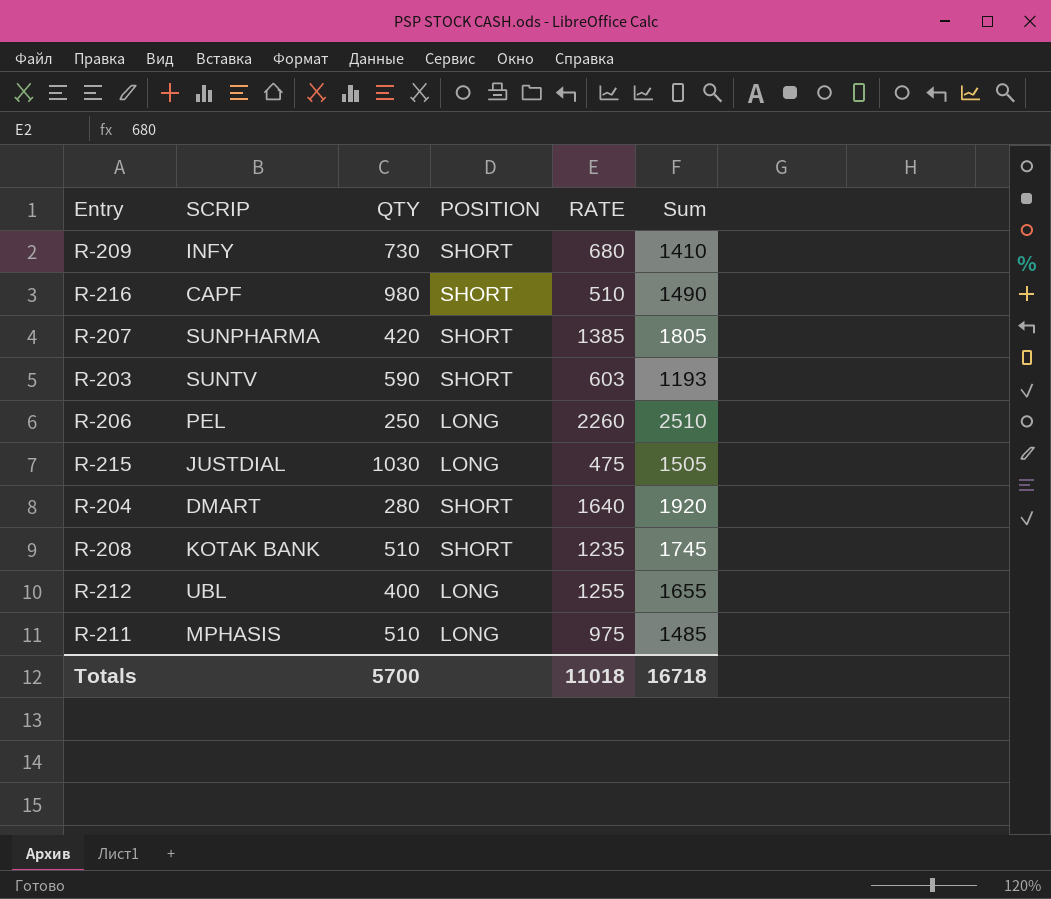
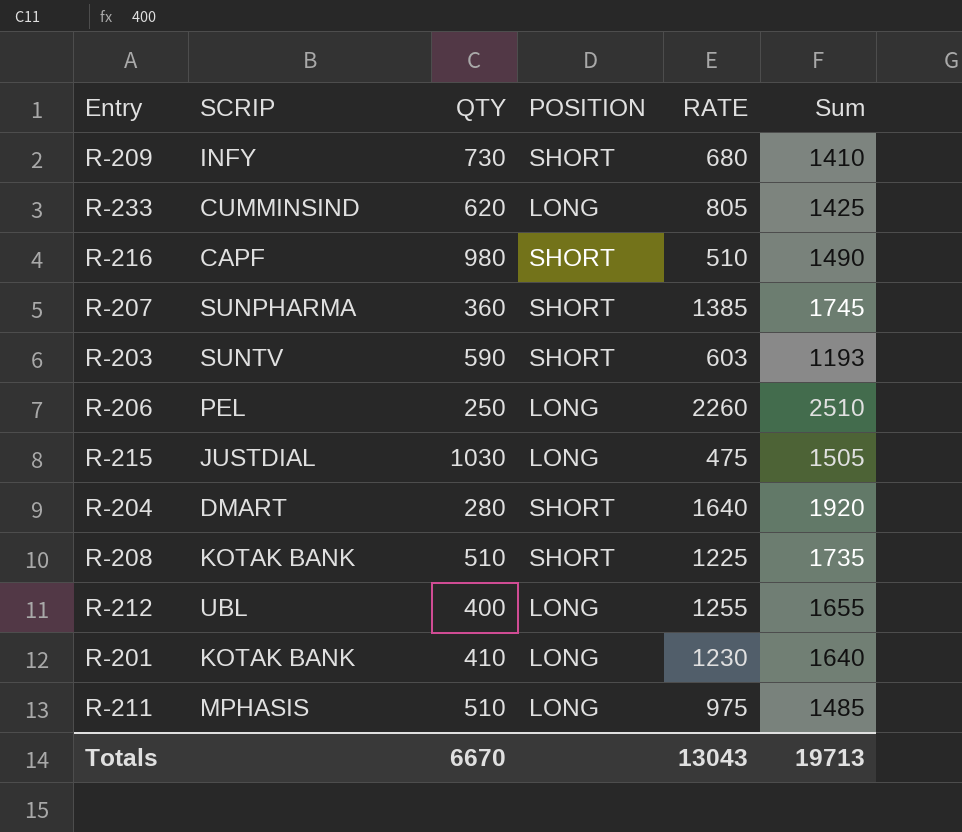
row R-233: none -> CUMMINSIND | 620 | LONG | 805 | 1425
R-207 | QTY: 420 -> 360
R-207 | Sum: 1805 -> 1745
R-208 | RATE: 1235 -> 1225
R-208 | Sum: 1745 -> 1735
row R-201: none -> KOTAK BANK | 410 | LONG | 1230 | 1640
Totals | QTY: 5700 -> 6670
Totals | RATE: 11018 -> 13043
Totals | Sum: 16718 -> 19713

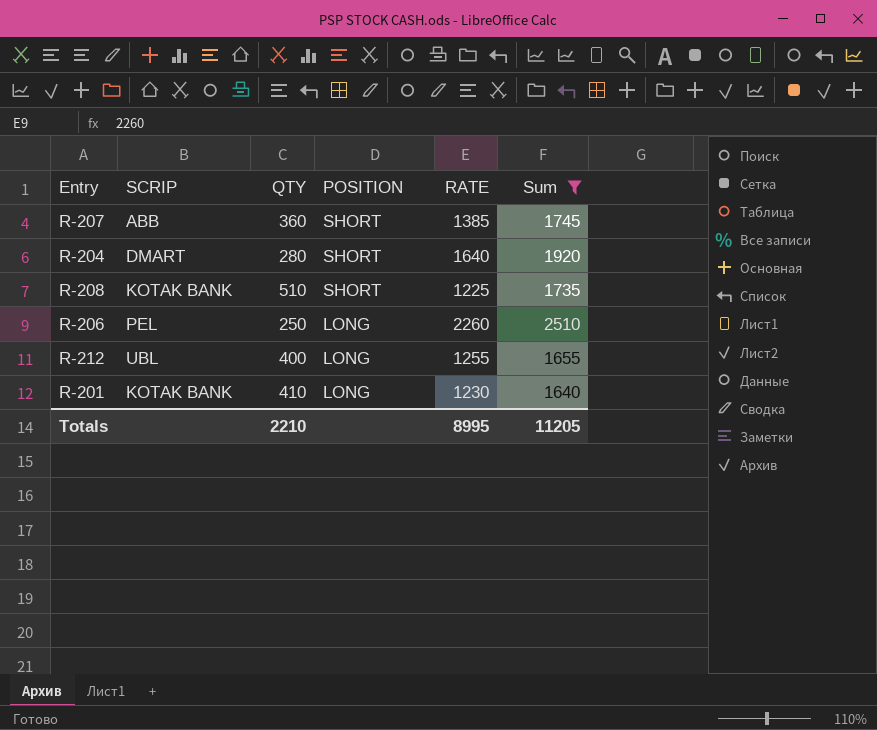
filter: none -> Sum >= 1640
row order: none -> POSITION descending
R-207 | SCRIP: SUNPHARMA -> ABB
Totals | QTY: 6670 -> 2210
Totals | RATE: 13043 -> 8995
Totals | Sum: 19713 -> 11205

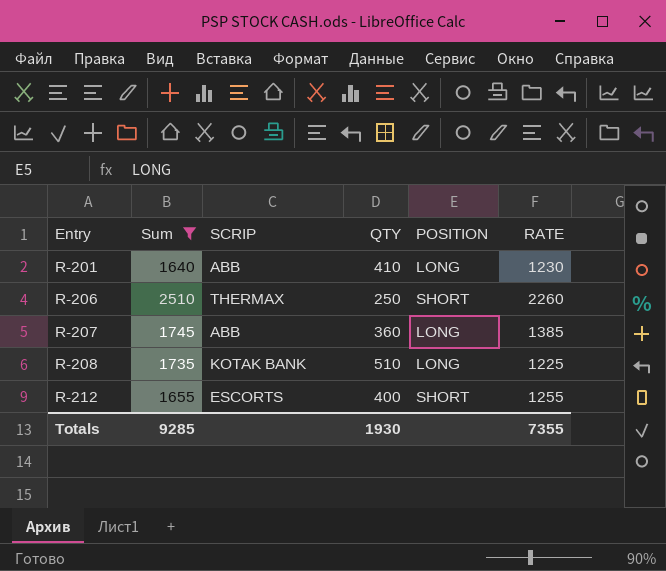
row order: POSITION descending -> Entry ascending
column Sum | position: 6 -> 2
row R-204: DMART | 280 | SHORT | 1640 | 1920 -> none
R-201 | SCRIP: KOTAK BANK -> ABB
R-206 | SCRIP: PEL -> THERMAX
R-206 | POSITION: LONG -> SHORT
R-207 | POSITION: SHORT -> LONG
R-208 | POSITION: SHORT -> LONG
R-212 | SCRIP: UBL -> ESCORTS
R-212 | POSITION: LONG -> SHORT
Totals | Sum: 11205 -> 9285
Totals | QTY: 2210 -> 1930
Totals | RATE: 8995 -> 7355

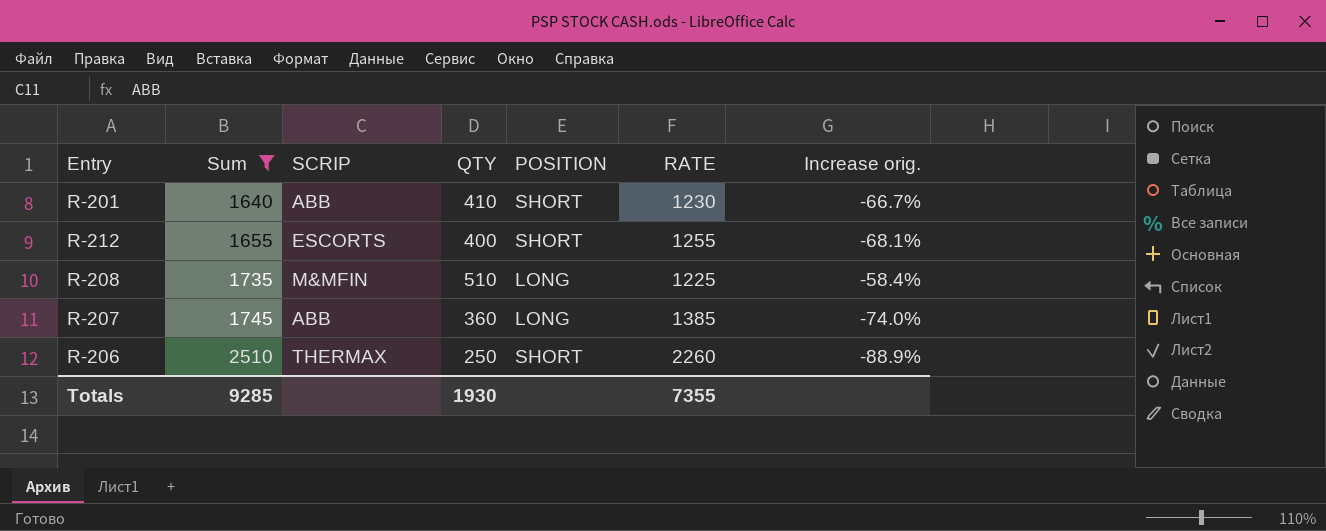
row order: Entry ascending -> Sum ascending
column Increase orig. | formula: none -> ([QTY] - [RATE]) / [RATE]
R-201 | POSITION: LONG -> SHORT
R-208 | SCRIP: KOTAK BANK -> M&MFIN

